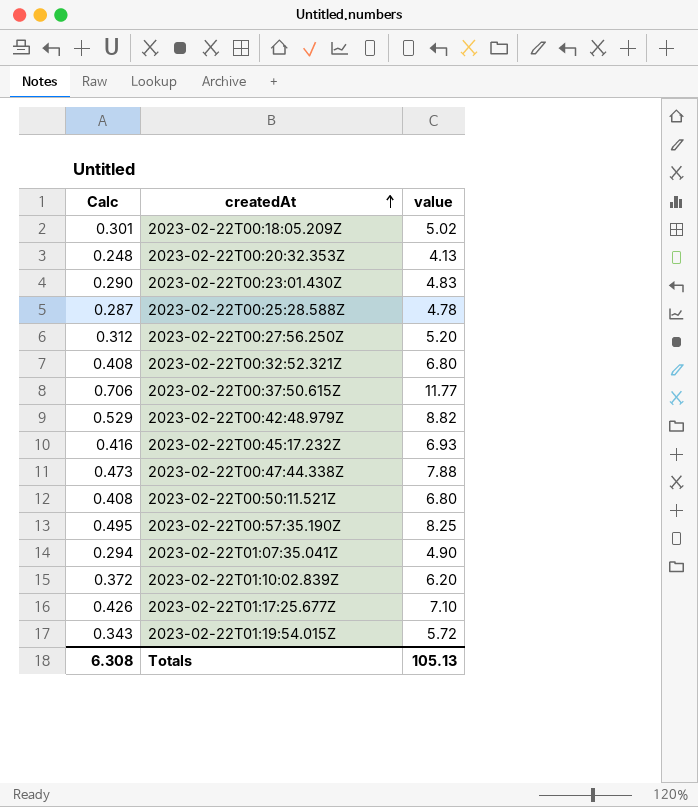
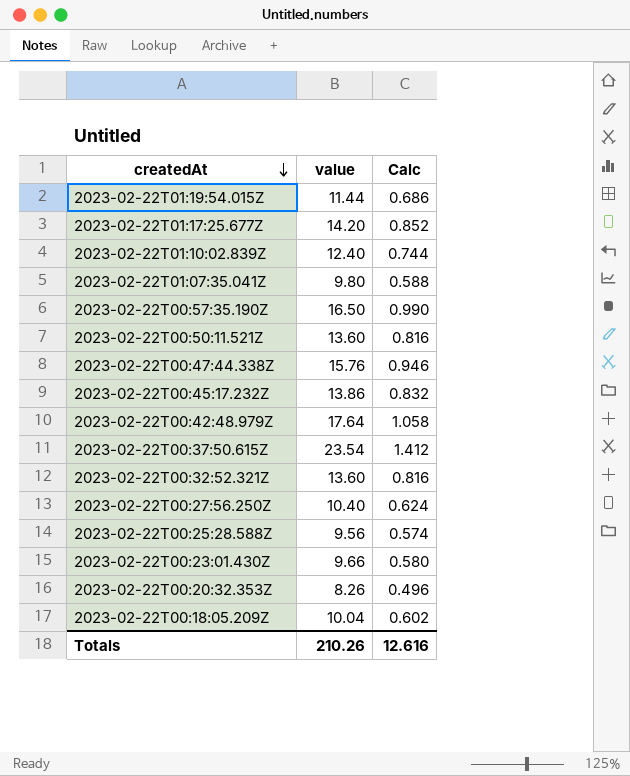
row order: createdAt ascending -> createdAt descending
column Calc | position: 1 -> 3
2023-02-22T01:19:54.015Z | value: 5.72 -> 11.44
2023-02-22T01:19:54.015Z | Calc: 0.343 -> 0.686
2023-02-22T01:17:25.677Z | value: 7.10 -> 14.20
2023-02-22T01:17:25.677Z | Calc: 0.426 -> 0.852
2023-02-22T01:10:02.839Z | value: 6.20 -> 12.40
2023-02-22T01:10:02.839Z | Calc: 0.372 -> 0.744
2023-02-22T01:07:35.041Z | value: 4.90 -> 9.80
2023-02-22T01:07:35.041Z | Calc: 0.294 -> 0.588
2023-02-22T00:57:35.190Z | value: 8.25 -> 16.50
2023-02-22T00:57:35.190Z | Calc: 0.495 -> 0.990
2023-02-22T00:50:11.521Z | value: 6.80 -> 13.60
2023-02-22T00:50:11.521Z | Calc: 0.408 -> 0.816
2023-02-22T00:47:44.338Z | value: 7.88 -> 15.76
2023-02-22T00:47:44.338Z | Calc: 0.473 -> 0.946
2023-02-22T00:45:17.232Z | value: 6.93 -> 13.86
2023-02-22T00:45:17.232Z | Calc: 0.416 -> 0.832
2023-02-22T00:42:48.979Z | value: 8.82 -> 17.64
2023-02-22T00:42:48.979Z | Calc: 0.529 -> 1.058
2023-02-22T00:37:50.615Z | value: 11.77 -> 23.54
2023-02-22T00:37:50.615Z | Calc: 0.706 -> 1.412
2023-02-22T00:32:52.321Z | value: 6.80 -> 13.60
2023-02-22T00:32:52.321Z | Calc: 0.408 -> 0.816
2023-02-22T00:27:56.250Z | value: 5.20 -> 10.40
2023-02-22T00:27:56.250Z | Calc: 0.312 -> 0.624
2023-02-22T00:25:28.588Z | value: 4.78 -> 9.56
2023-02-22T00:25:28.588Z | Calc: 0.287 -> 0.574
2023-02-22T00:23:01.430Z | value: 4.83 -> 9.66
2023-02-22T00:23:01.430Z | Calc: 0.290 -> 0.580
2023-02-22T00:20:32.353Z | value: 4.13 -> 8.26
2023-02-22T00:20:32.353Z | Calc: 0.248 -> 0.496
2023-02-22T00:18:05.209Z | value: 5.02 -> 10.04
2023-02-22T00:18:05.209Z | Calc: 0.301 -> 0.602
Totals | value: 105.13 -> 210.26
Totals | Calc: 6.308 -> 12.616

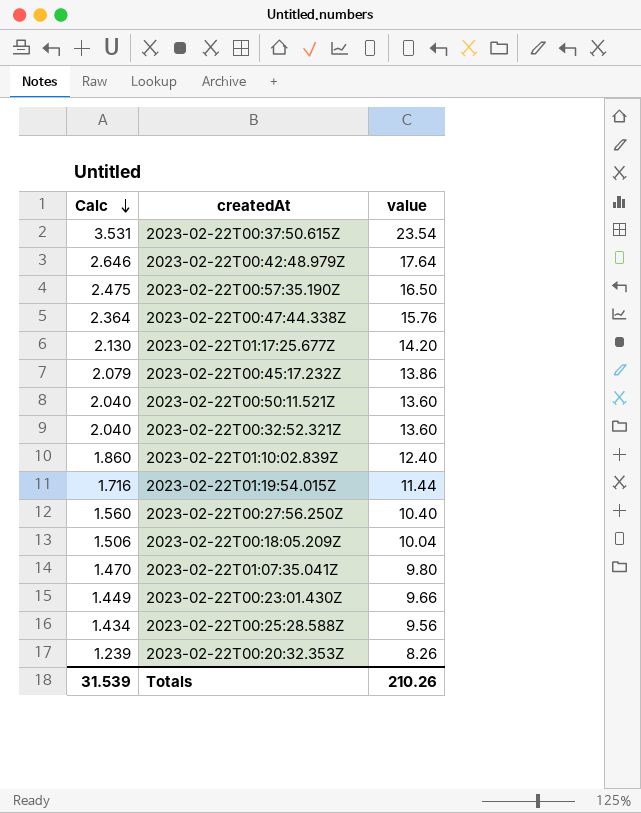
row order: createdAt descending -> Calc descending
column Calc | formula: [value] * 0.06 -> [value] * 0.15
column Calc | position: 3 -> 1
Totals | Calc: 12.616 -> 31.539

